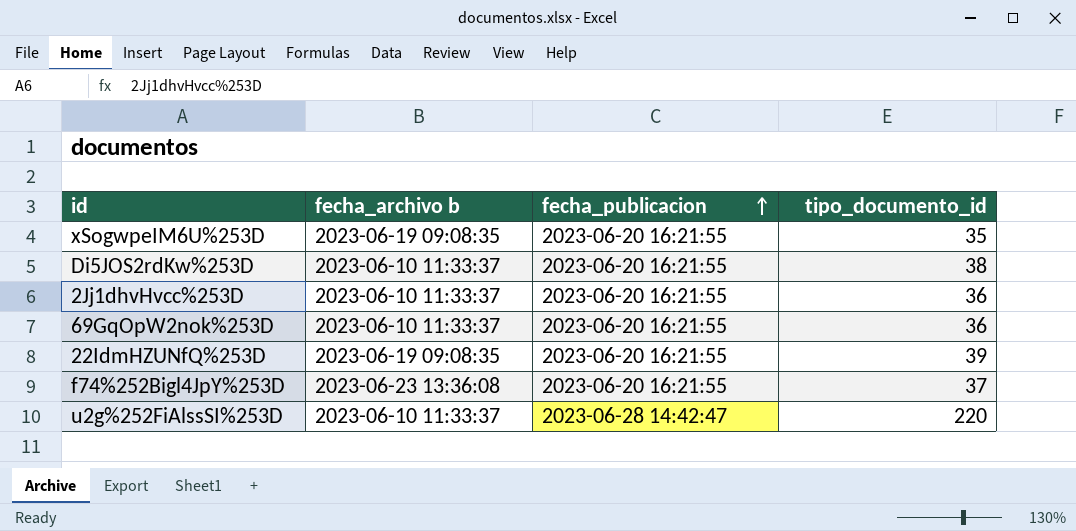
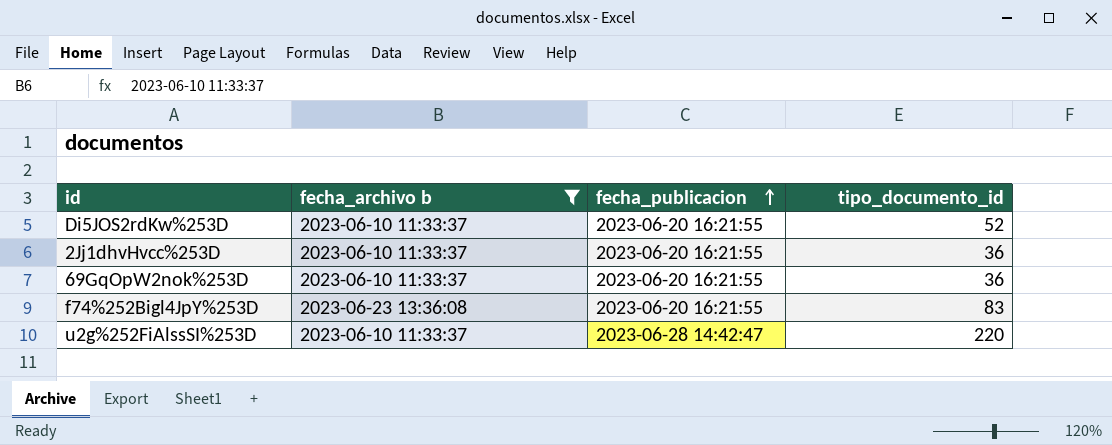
filter: none -> fecha_archivo b != 2023-06-19 09:08:35
Di5JOS2rdKw%253D | tipo_documento_id: 38 -> 52
f74%252Bigl4JpY%253D | tipo_documento_id: 37 -> 83

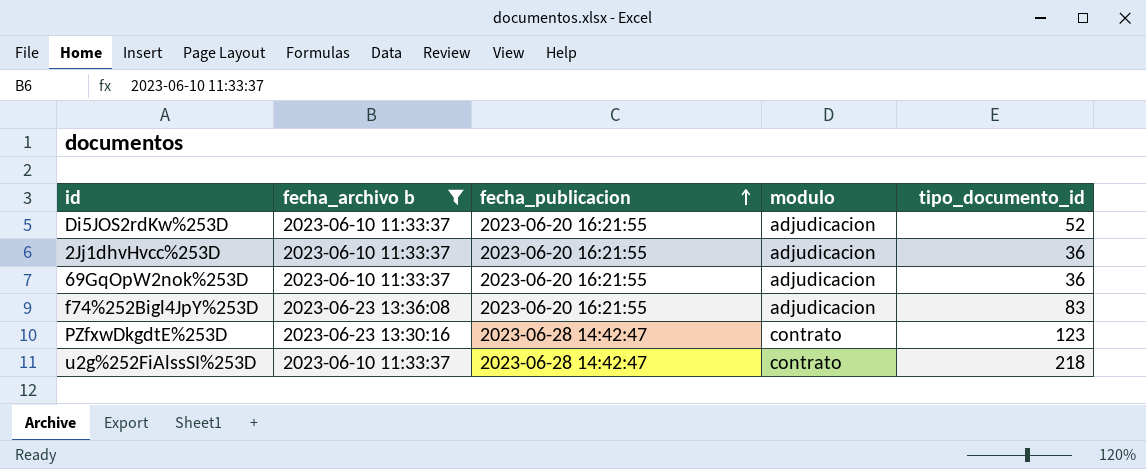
column modulo | position: none -> 4
row PZfxwDkgdtE%253D: none -> 2023-06-23 13:30:16 | 2023-06-28 14:42:47 | contrato | 123
u2g%252FiAlssSI%253D | tipo_documento_id: 220 -> 218

